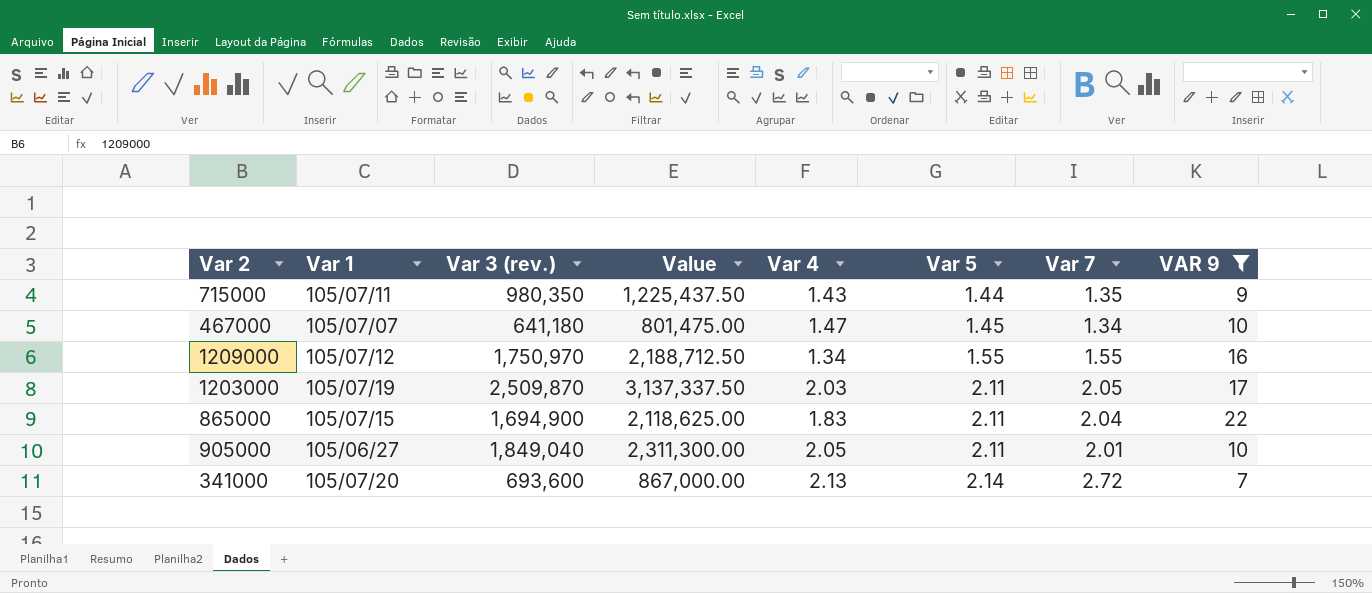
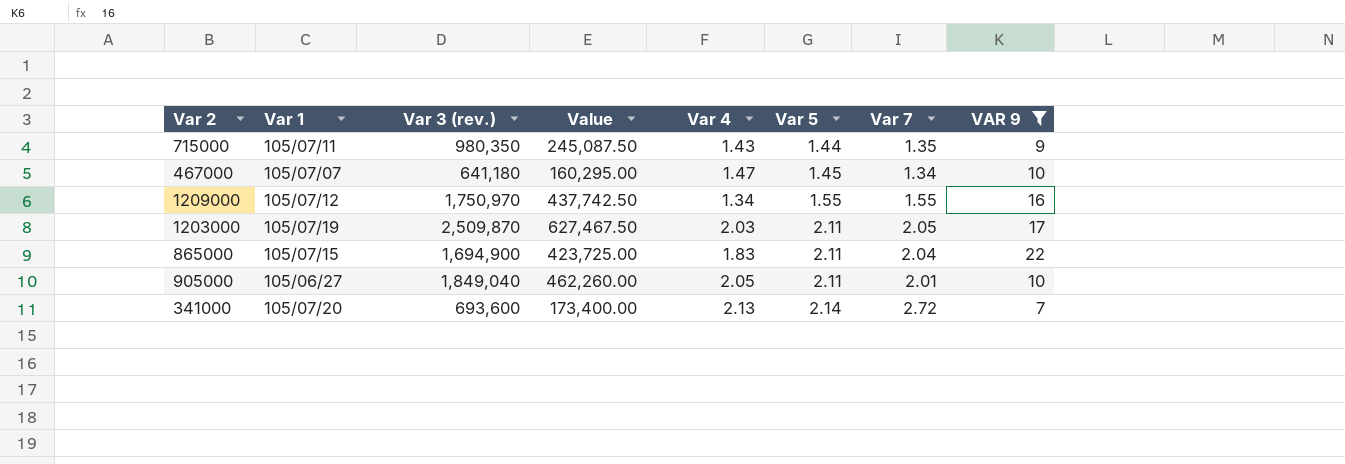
column Value | formula: [Var 3 (rev.)] * 1.25 -> [Var 3 (rev.)] * 0.25

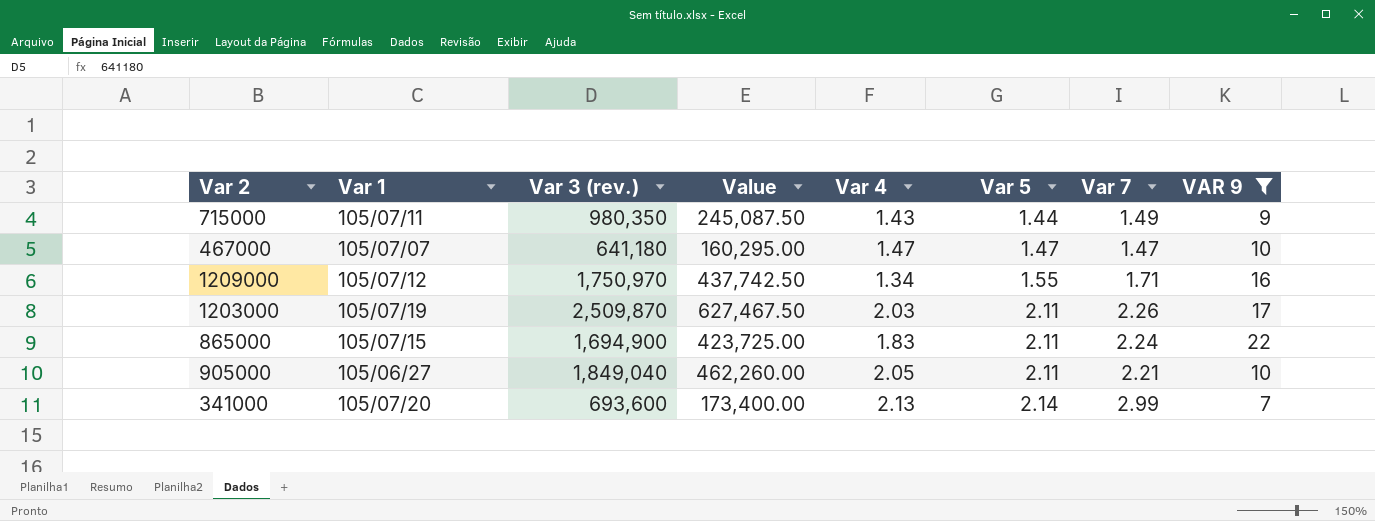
715000 | Var 7: 1.35 -> 1.49
467000 | Var 5: 1.45 -> 1.47
467000 | Var 7: 1.34 -> 1.47
1209000 | Var 7: 1.55 -> 1.71
1203000 | Var 7: 2.05 -> 2.26
865000 | Var 7: 2.04 -> 2.24
905000 | Var 7: 2.01 -> 2.21
341000 | Var 7: 2.72 -> 2.99

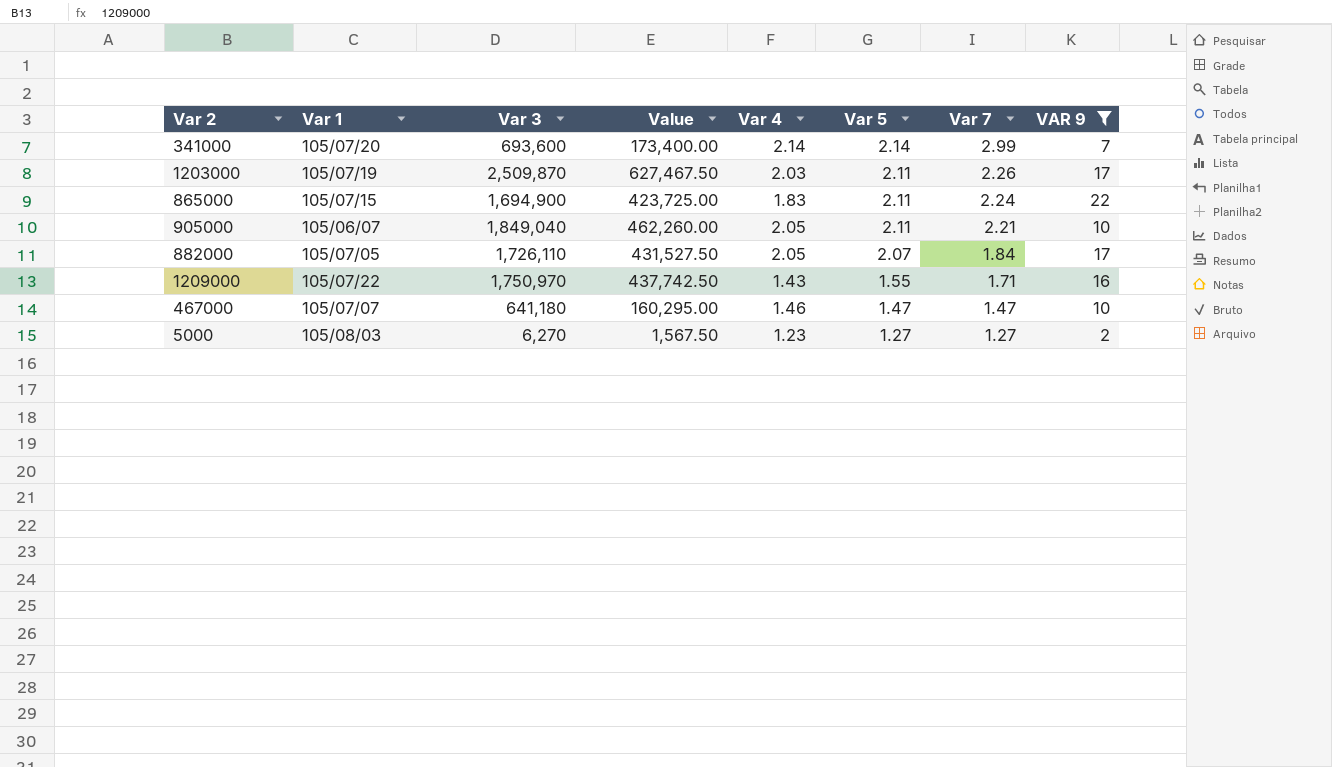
row order: Var 5 ascending -> Var 5 descending
column name: Var 3 (rev.) -> Var 3
row 715000: 105/07/11 | 980,350 | 245,087.50 | 1.43 | 1.44 | 1.49 | 9 -> none
341000 | Var 4: 2.13 -> 2.14
905000 | Var 1: 105/06/27 -> 105/06/07
row 882000: none -> 105/07/05 | 1,726,110 | 431,527.50 | 2.05 | 2.07 | 1.84 | 17
1209000 | Var 1: 105/07/12 -> 105/07/22
1209000 | Var 4: 1.34 -> 1.43
467000 | Var 4: 1.47 -> 1.46
row 5000: none -> 105/08/03 | 6,270 | 1,567.50 | 1.23 | 1.27 | 1.27 | 2

